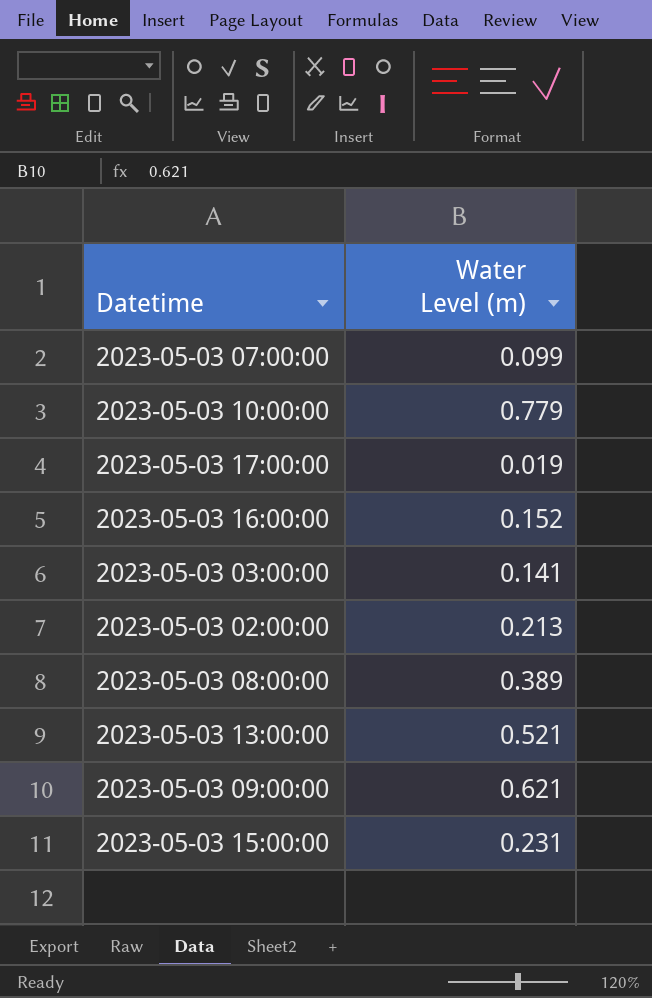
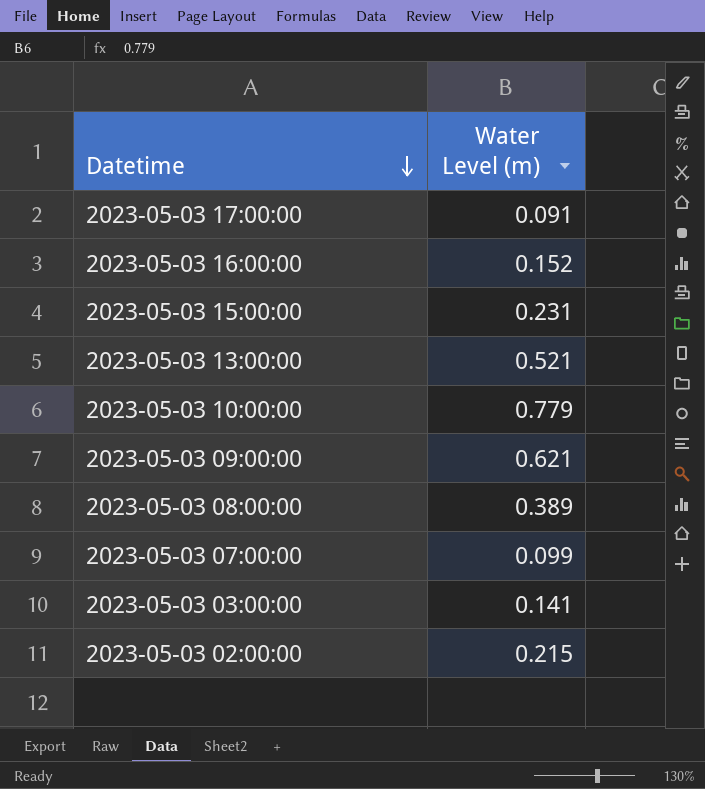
row order: none -> Datetime descending
2023-05-03 17:00:00 | Water Level (m): 0.019 -> 0.091
2023-05-03 02:00:00 | Water Level (m): 0.213 -> 0.215

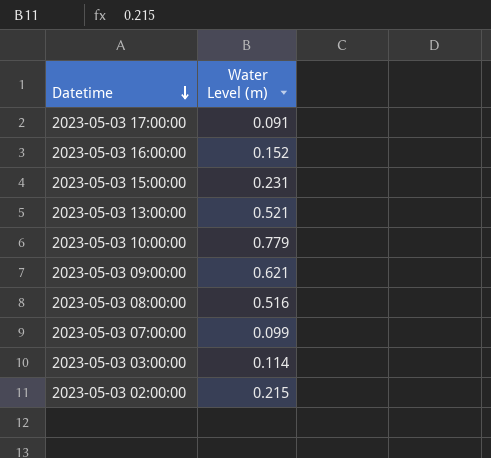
2023-05-03 08:00:00 | Water Level (m): 0.389 -> 0.516
2023-05-03 03:00:00 | Water Level (m): 0.141 -> 0.114

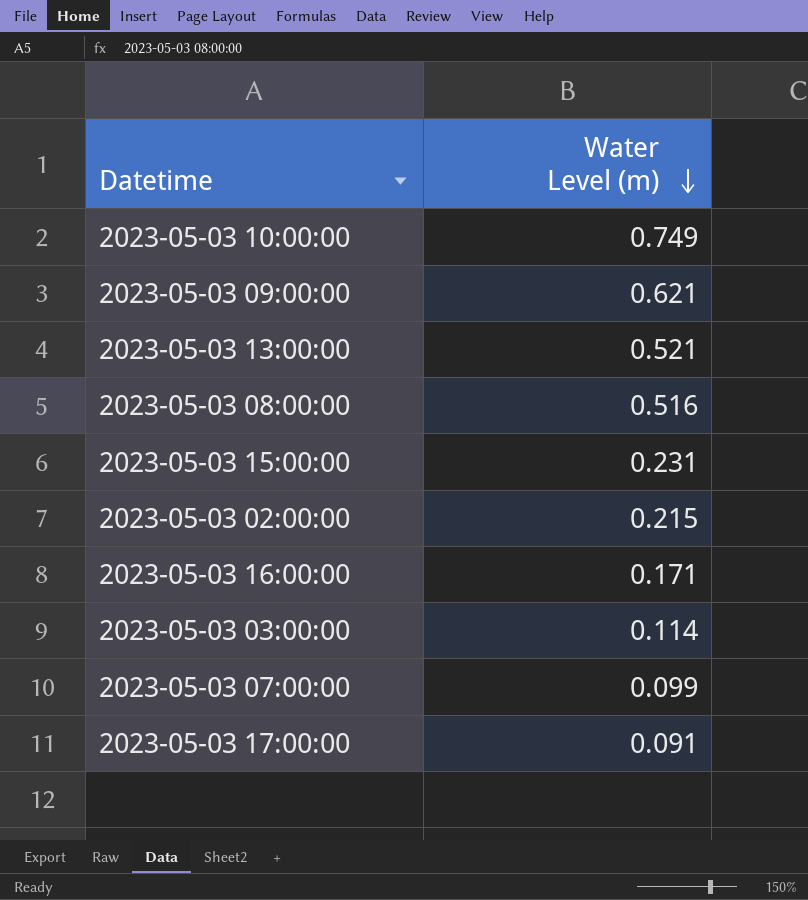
row order: Datetime descending -> Water Level (m) descending
2023-05-03 10:00:00 | Water Level (m): 0.779 -> 0.749
2023-05-03 16:00:00 | Water Level (m): 0.152 -> 0.171

